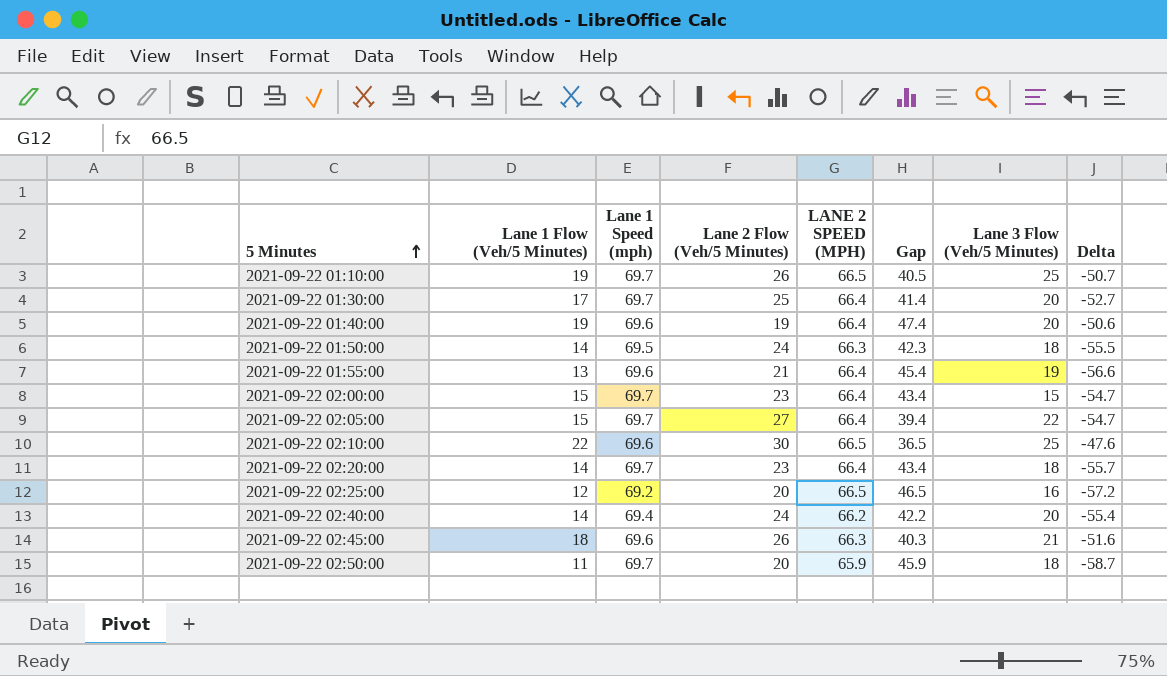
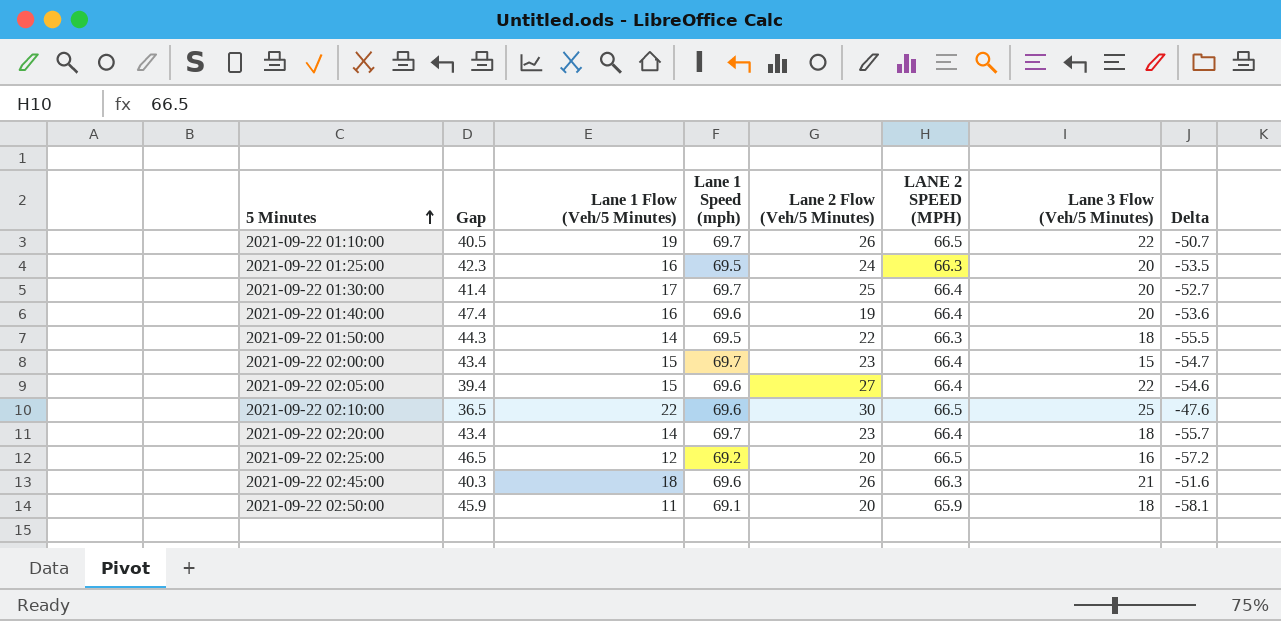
column Gap | position: 6 -> 2
row 2021-09-22 01:55:00: 13 | 69.6 | 21 | 66.4 | 45.4 | 19 | -56.6 -> none
row 2021-09-22 02:40:00: 14 | 69.4 | 24 | 66.2 | 42.2 | 20 | -55.4 -> none
2021-09-22 01:10:00 | Lane 3 Flow (Veh/5 Minutes): 25 -> 22
row 2021-09-22 01:25:00: none -> 42.3 | 16 | 69.5 | 24 | 66.3 | 20 | -53.5
2021-09-22 01:40:00 | Lane 1 Flow (Veh/5 Minutes): 19 -> 16
2021-09-22 01:40:00 | Delta: -50.6 -> -53.6
2021-09-22 01:50:00 | Gap: 42.3 -> 44.3
2021-09-22 01:50:00 | Lane 2 Flow (Veh/5 Minutes): 24 -> 22
2021-09-22 02:05:00 | Lane 1 Speed (mph): 69.7 -> 69.6
2021-09-22 02:05:00 | Delta: -54.7 -> -54.6
2021-09-22 02:50:00 | Lane 1 Speed (mph): 69.7 -> 69.1
2021-09-22 02:50:00 | Delta: -58.7 -> -58.1

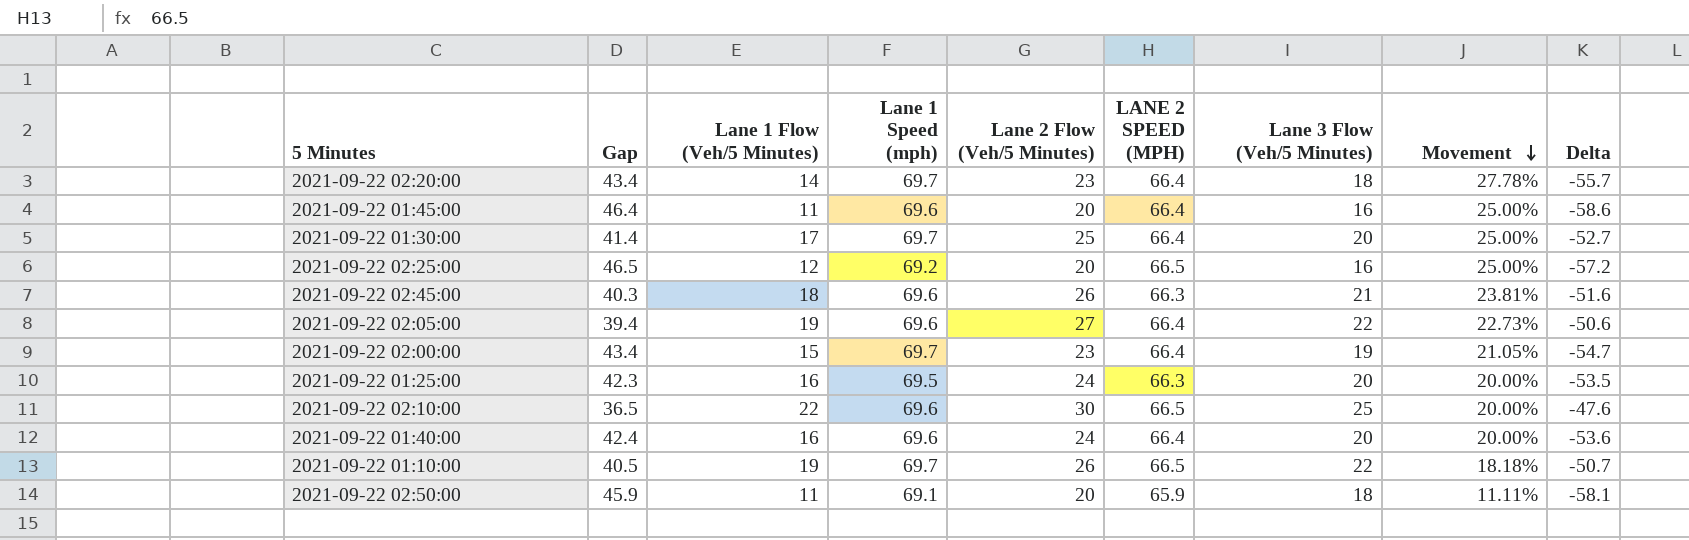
row order: 5 Minutes ascending -> Movement descending
column Movement | formula: none -> ([Lane 2 Flow (Veh/5 Minutes)] - [Lane 3 Flow (Veh/5 Minutes)]) / [Lane 3 Flow (Veh/5 Minutes)]
row 2021-09-22 01:50:00: 44.3 | 14 | 69.5 | 22 | 66.3 | 18 | -55.5 -> none
row 2021-09-22 01:45:00: none -> 46.4 | 11 | 69.6 | 20 | 66.4 | 16 | 25.00% | -58.6
2021-09-22 02:05:00 | Lane 1 Flow (Veh/5 Minutes): 15 -> 19
2021-09-22 02:05:00 | Delta: -54.6 -> -50.6
2021-09-22 02:00:00 | Lane 3 Flow (Veh/5 Minutes): 15 -> 19
2021-09-22 01:40:00 | Gap: 47.4 -> 42.4
2021-09-22 01:40:00 | Lane 2 Flow (Veh/5 Minutes): 19 -> 24

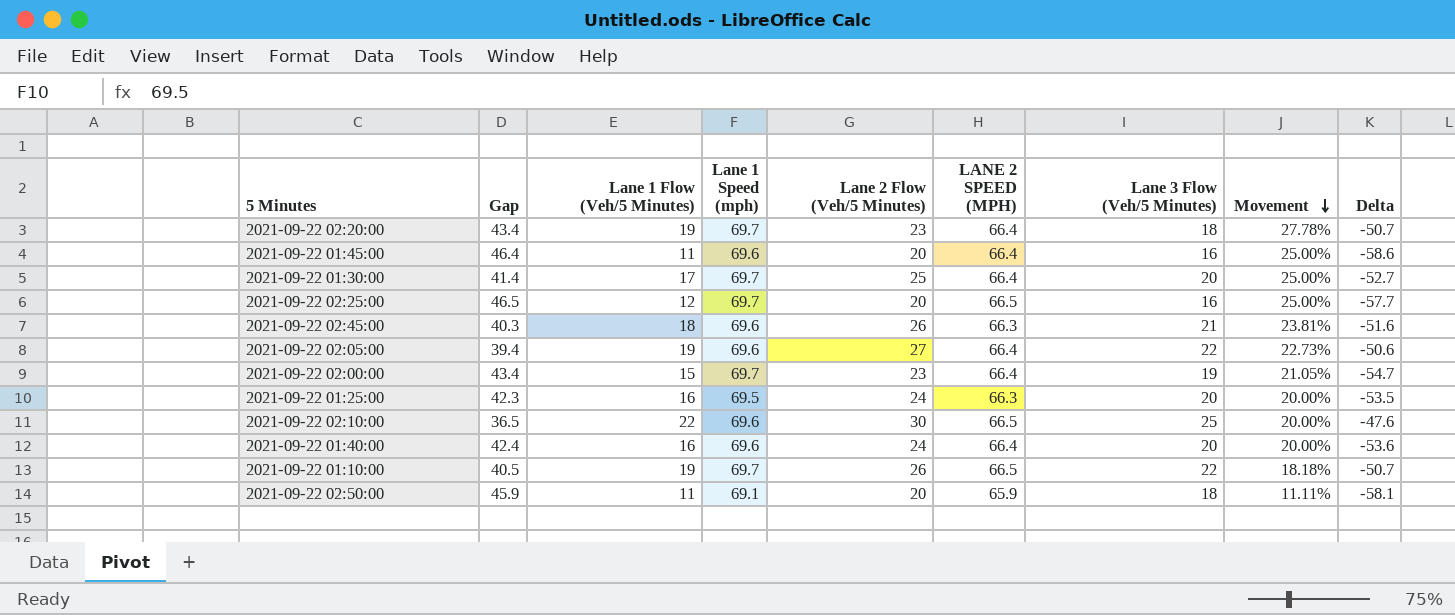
2021-09-22 02:20:00 | Lane 1 Flow (Veh/5 Minutes): 14 -> 19
2021-09-22 02:20:00 | Delta: -55.7 -> -50.7
2021-09-22 02:25:00 | Lane 1 Speed (mph): 69.2 -> 69.7
2021-09-22 02:25:00 | Delta: -57.2 -> -57.7

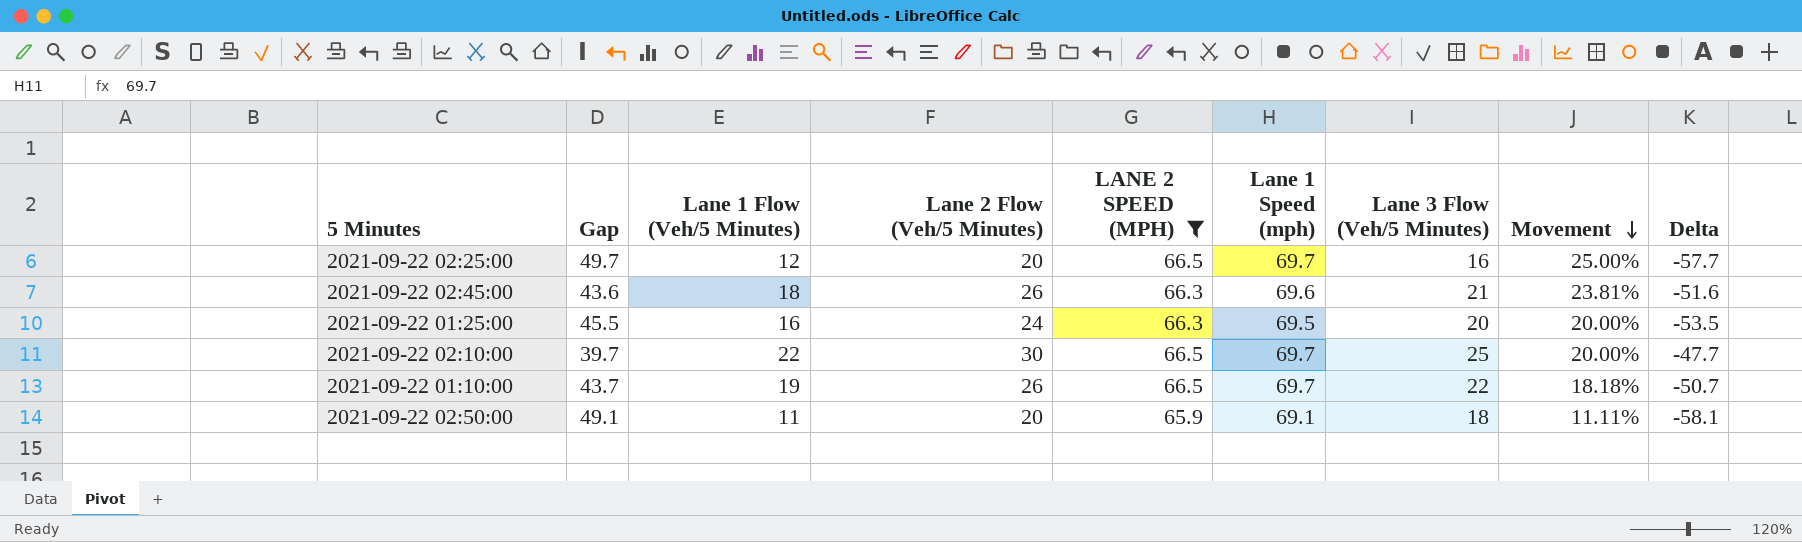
filter: none -> LANE 2 SPEED (MPH) != 66.4
column Gap | formula: [LANE 2 SPEED (MPH)] - [Lane 2 Flow (Veh/5 Minutes)] -> [Lane 1 Speed (mph)] - [Lane 2 Flow (Veh/5 Minutes)]
column Lane 1 Speed (mph) | position: 4 -> 6
2021-09-22 02:10:00 | Lane 1 Speed (mph): 69.6 -> 69.7
2021-09-22 02:10:00 | Delta: -47.6 -> -47.7

